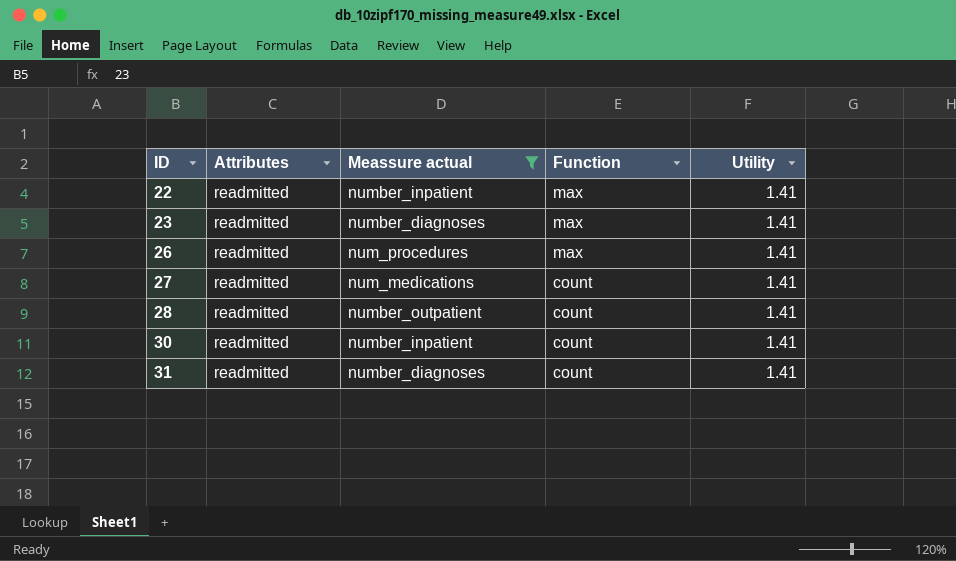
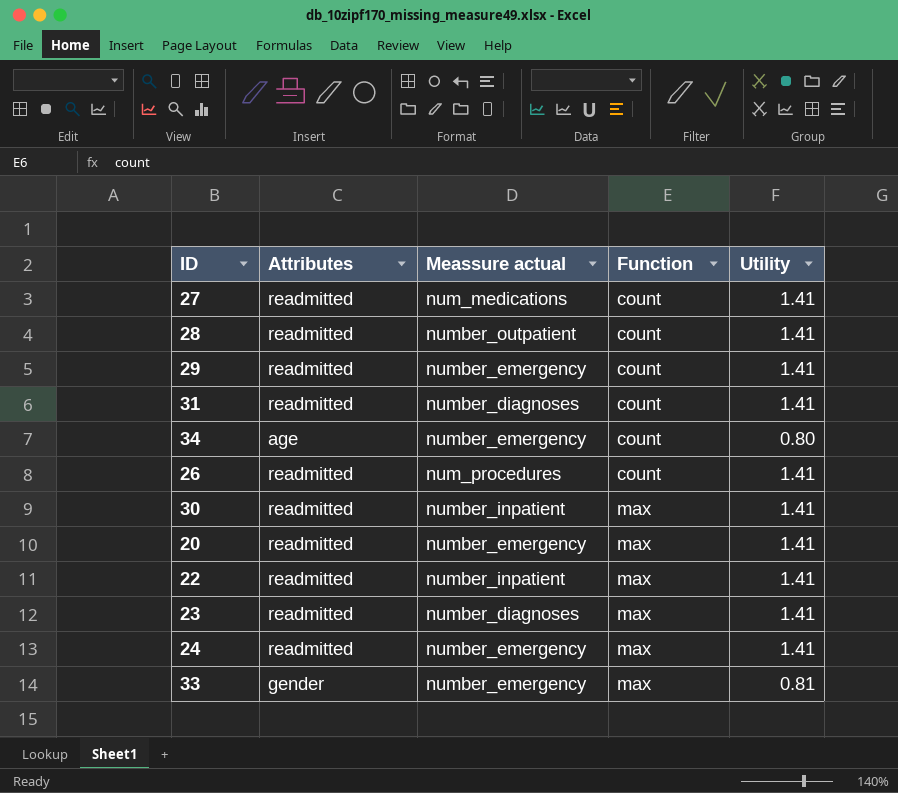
filter: Meassure actual != number_emergency -> none
row order: ID ascending -> Function ascending
26 | Function: max -> count
30 | Function: count -> max

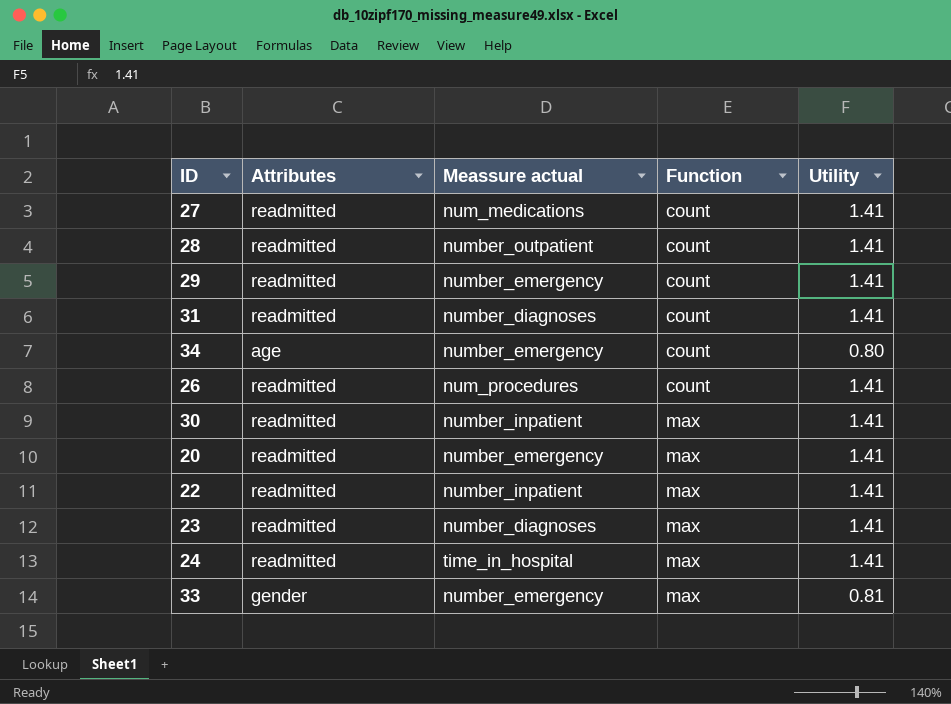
24 | Meassure actual: number_emergency -> time_in_hospital

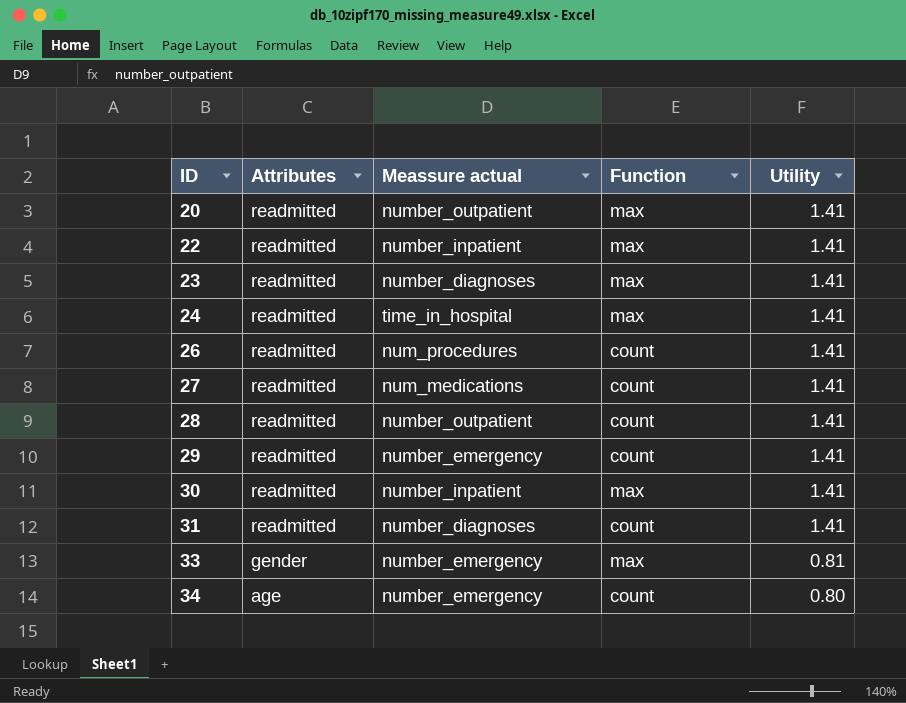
row order: Function ascending -> ID ascending
20 | Meassure actual: number_emergency -> number_outpatient

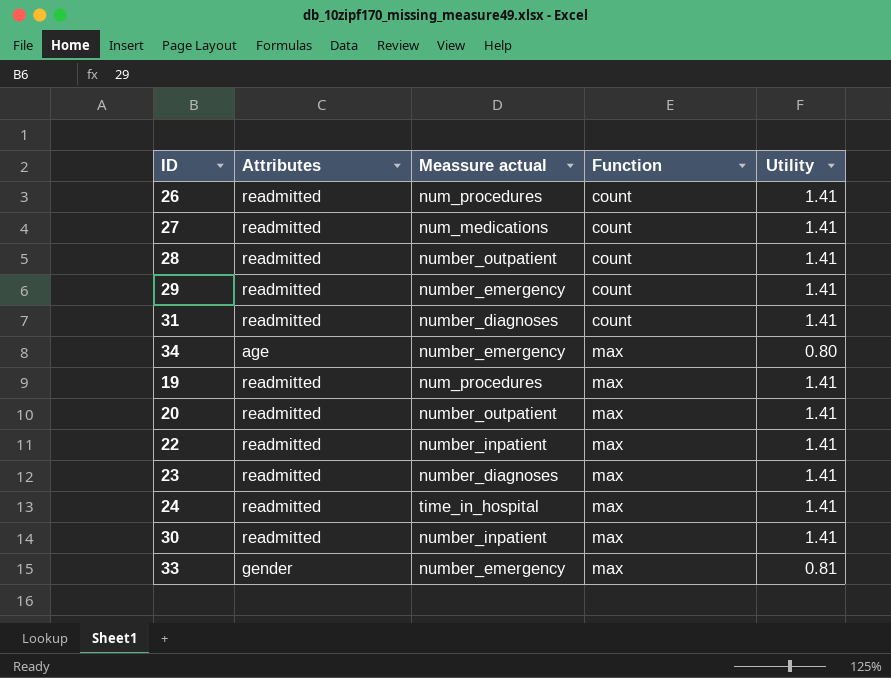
row order: ID ascending -> Function ascending
34 | Function: count -> max
row 19: none -> readmitted | num_procedures | max | 1.41

